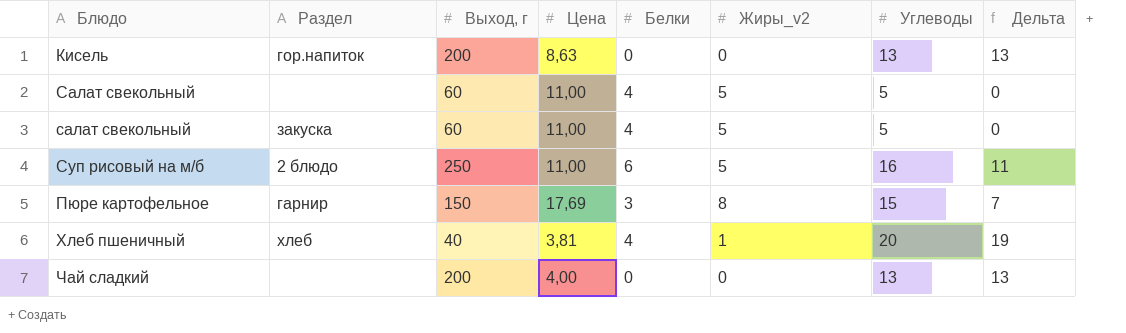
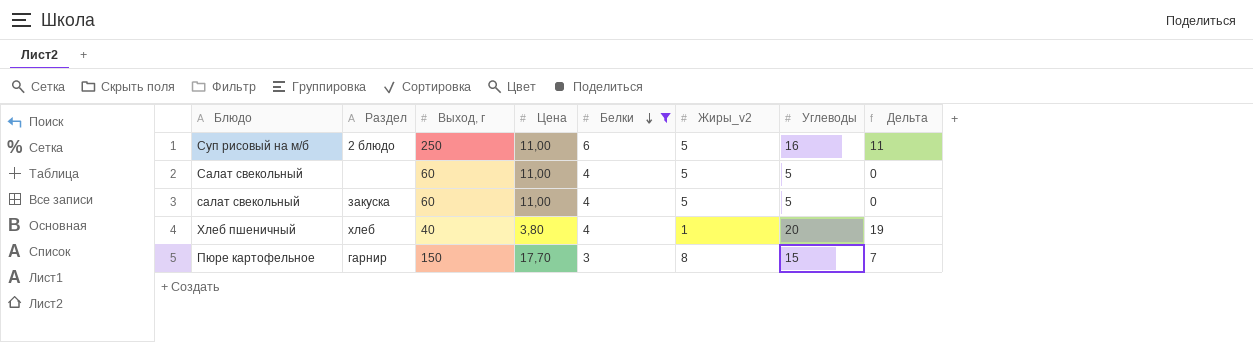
filter: none -> Белки != 0
row order: none -> Белки descending
Хлеб пшеничный | Цена: 3,81 -> 3,80
Пюре картофельное | Цена: 17,69 -> 17,70

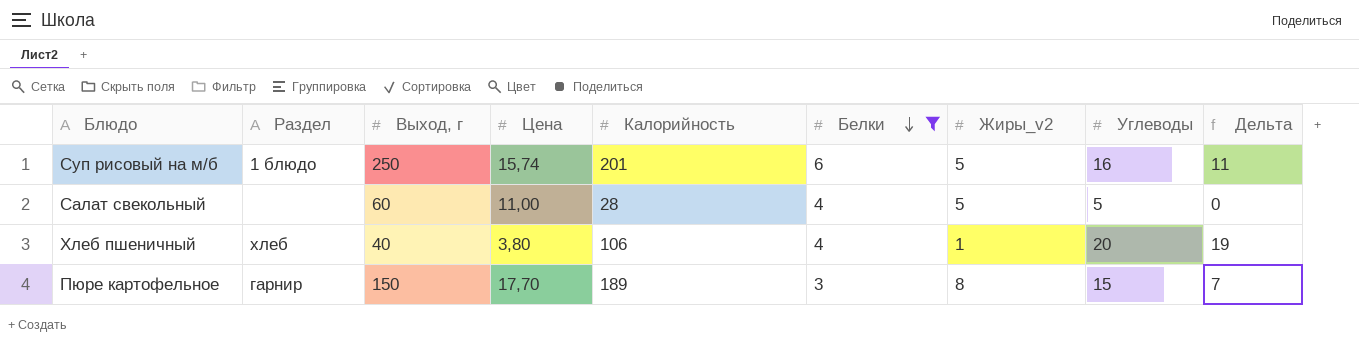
column Калорийность | position: none -> 5
row салат свекольный: закуска | 60 | 11,00 | 4 | 5 | 5 | 0 -> none
Суп рисовый на м/б | Раздел: 2 блюдо -> 1 блюдо
Суп рисовый на м/б | Цена: 11,00 -> 15,74

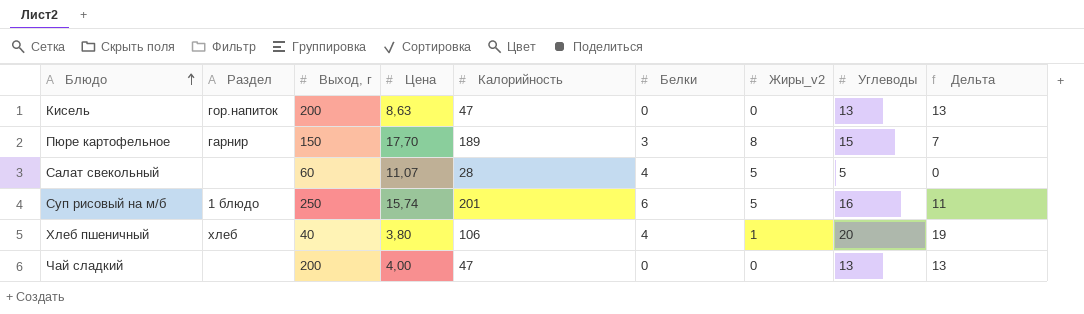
filter: Белки != 0 -> none
row order: Белки descending -> Блюдо ascending
Салат свекольный | Цена: 11,00 -> 11,07

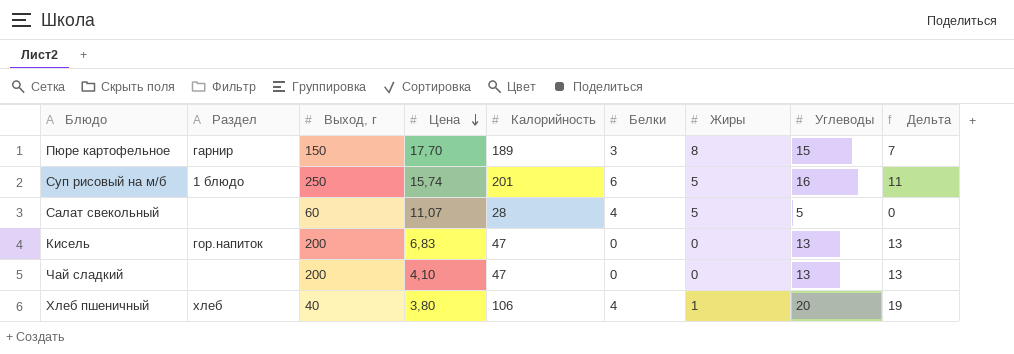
row order: Блюдо ascending -> Цена descending
column name: Жиры_v2 -> Жиры
Кисель | Цена: 8,63 -> 6,83
Чай сладкий | Цена: 4,00 -> 4,10

